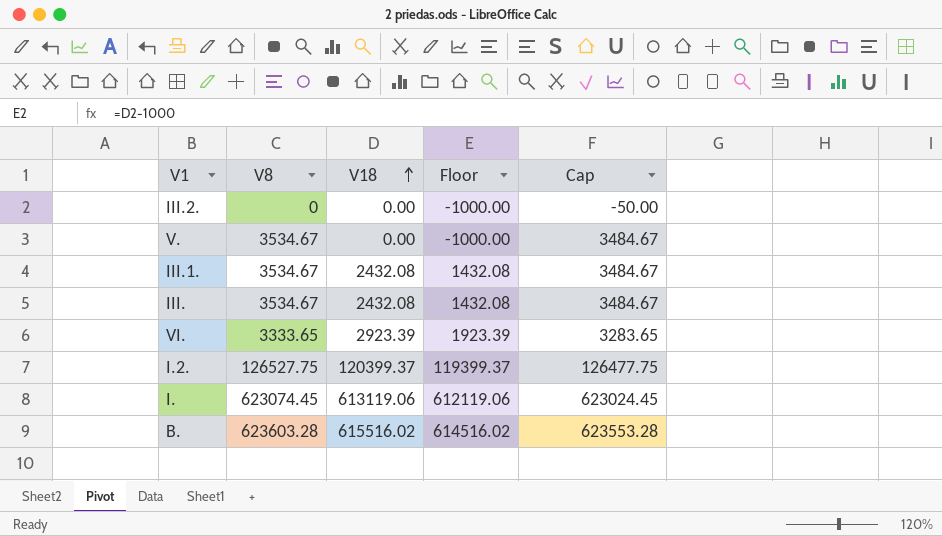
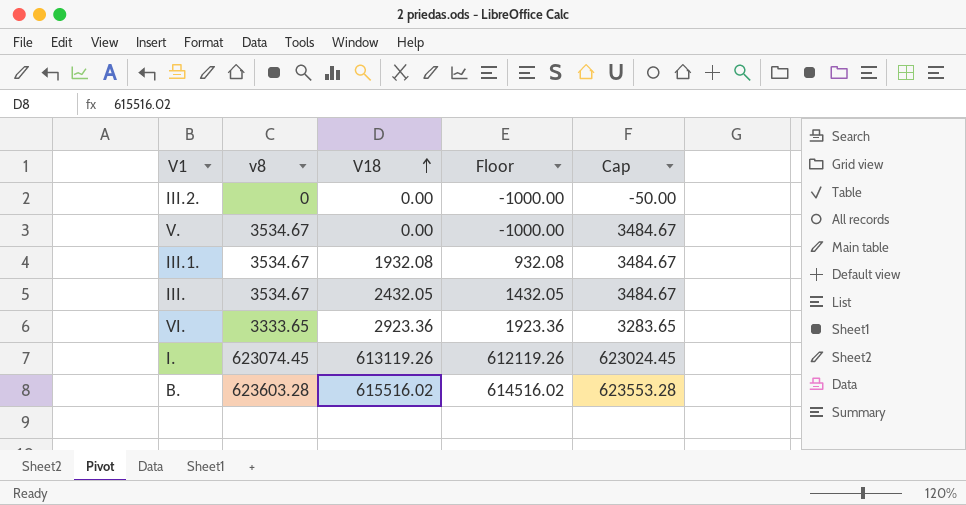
column name: V8 -> v8
row I.2.: 126527.75 | 120399.37 | 119399.37 | 126477.75 -> none
III.1. | V18: 2432.08 -> 1932.08
III.1. | Floor: 1432.08 -> 932.08
III. | V18: 2432.08 -> 2432.05
III. | Floor: 1432.08 -> 1432.05
VI. | V18: 2923.39 -> 2923.36
VI. | Floor: 1923.39 -> 1923.36
I. | V18: 613119.06 -> 613119.26
I. | Floor: 612119.06 -> 612119.26

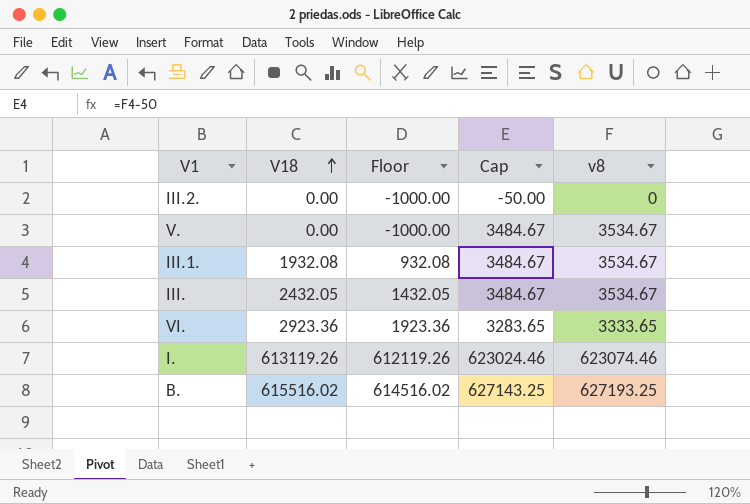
column v8 | position: 2 -> 5
I. | Cap: 623024.45 -> 623024.46
I. | v8: 623074.45 -> 623074.46
B. | Cap: 623553.28 -> 627143.25
B. | v8: 623603.28 -> 627193.25

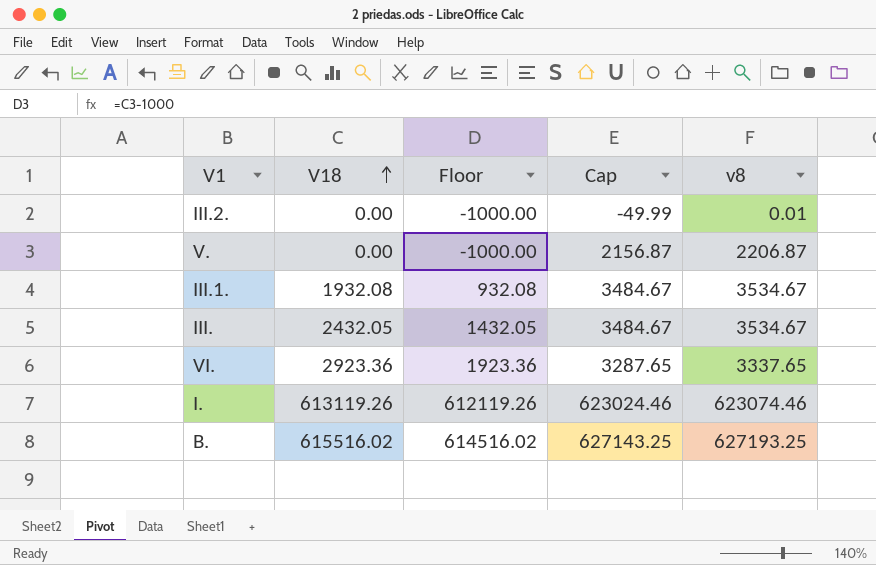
III.2. | Cap: -50.00 -> -49.99
III.2. | v8: 0 -> 0.01
V. | Cap: 3484.67 -> 2156.87
V. | v8: 3534.67 -> 2206.87
VI. | Cap: 3283.65 -> 3287.65
VI. | v8: 3333.65 -> 3337.65

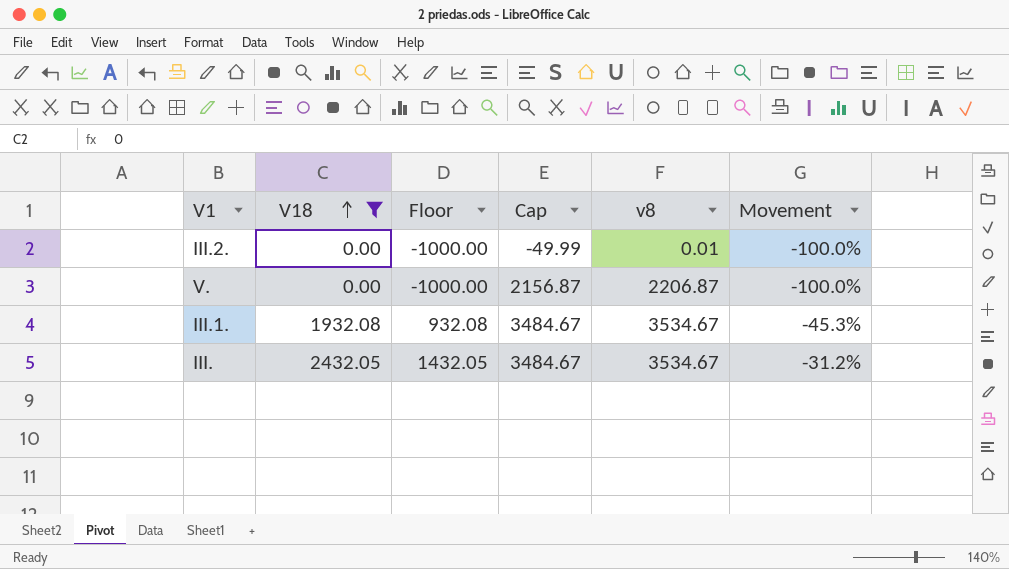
filter: none -> V18 <= 2432.05
column Movement | formula: none -> ([V18] - [v8]) / [v8]

